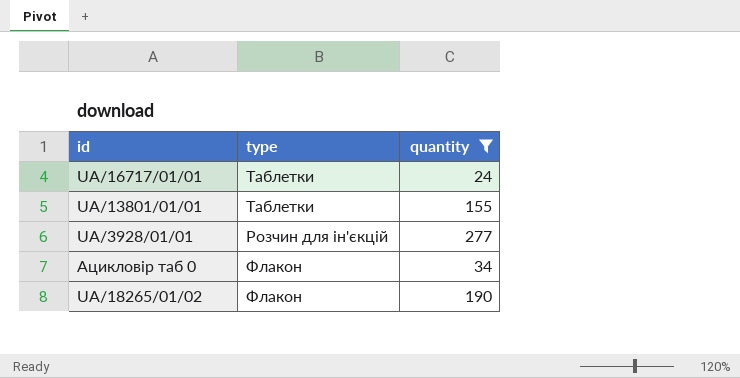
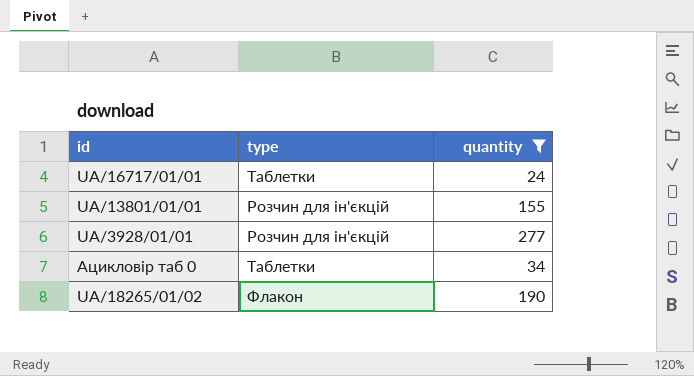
UA/13801/01/01 | type: Таблетки -> Розчин для ін'єкцій
Ацикловір таб 0 | type: Флакон -> Таблетки

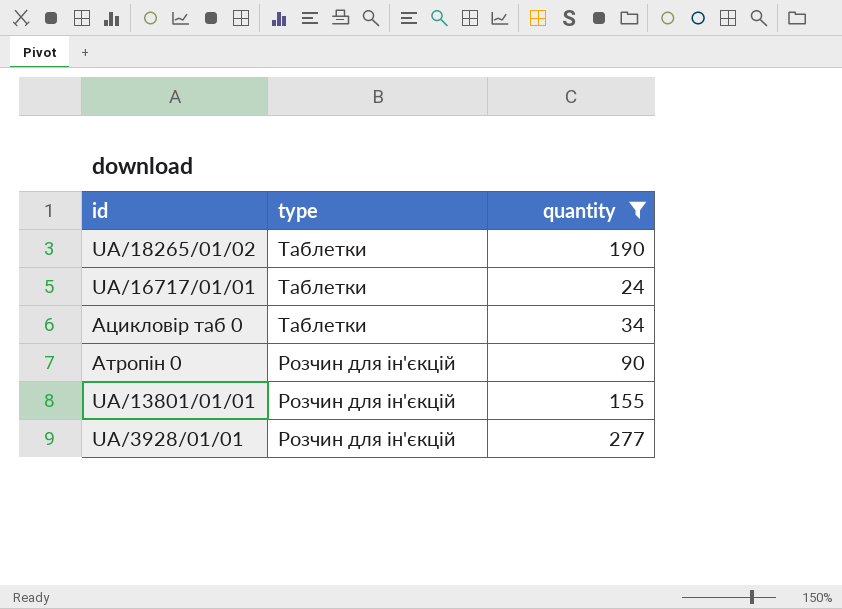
row order: none -> type descending
UA/18265/01/02 | type: Флакон -> Таблетки
row Атропін 0: none -> Розчин для ін'єкцій | 90

